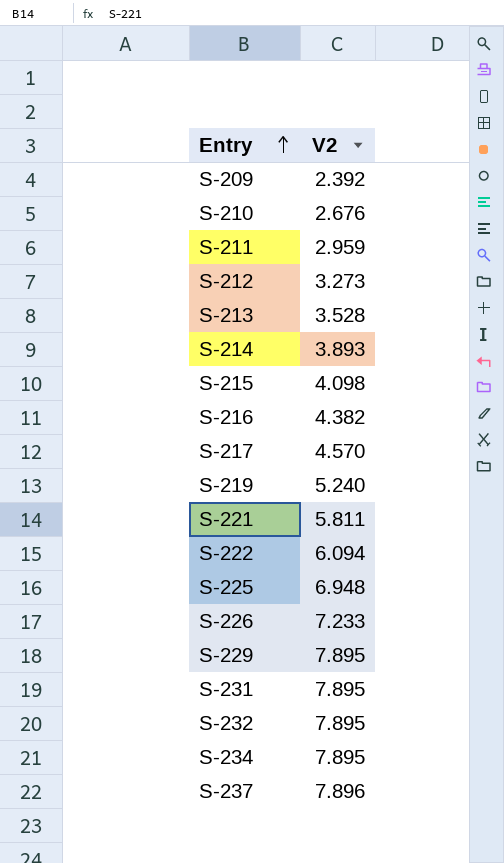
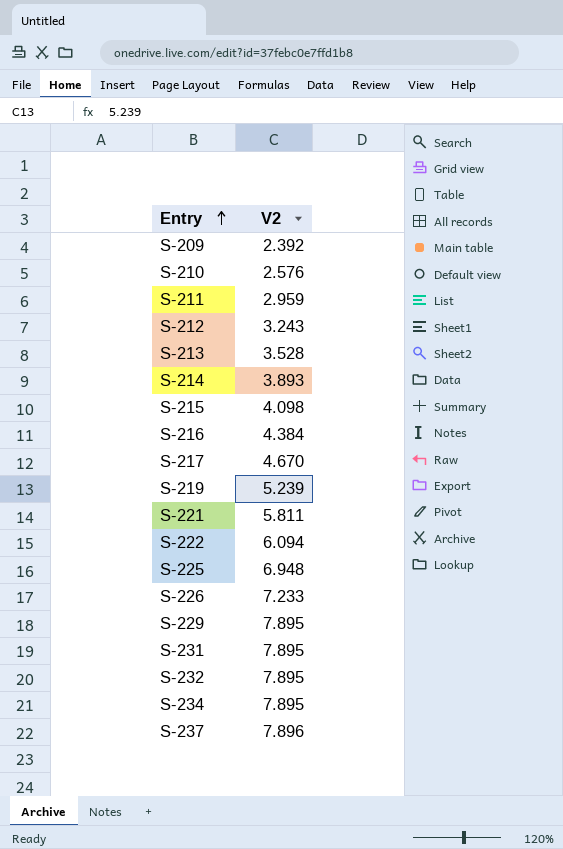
S-210 | V2: 2.676 -> 2.576
S-212 | V2: 3.273 -> 3.243
S-216 | V2: 4.382 -> 4.384
S-217 | V2: 4.570 -> 4.670
S-219 | V2: 5.240 -> 5.239

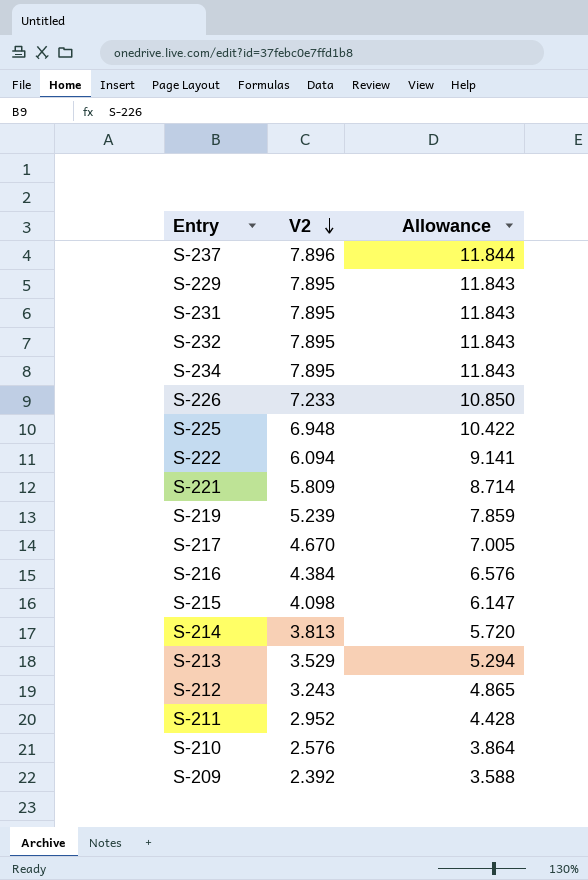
row order: Entry ascending -> V2 descending
column Allowance | formula: none -> [V2] * 1.5
S-221 | V2: 5.811 -> 5.809
S-214 | V2: 3.893 -> 3.813
S-213 | V2: 3.528 -> 3.529
S-211 | V2: 2.959 -> 2.952

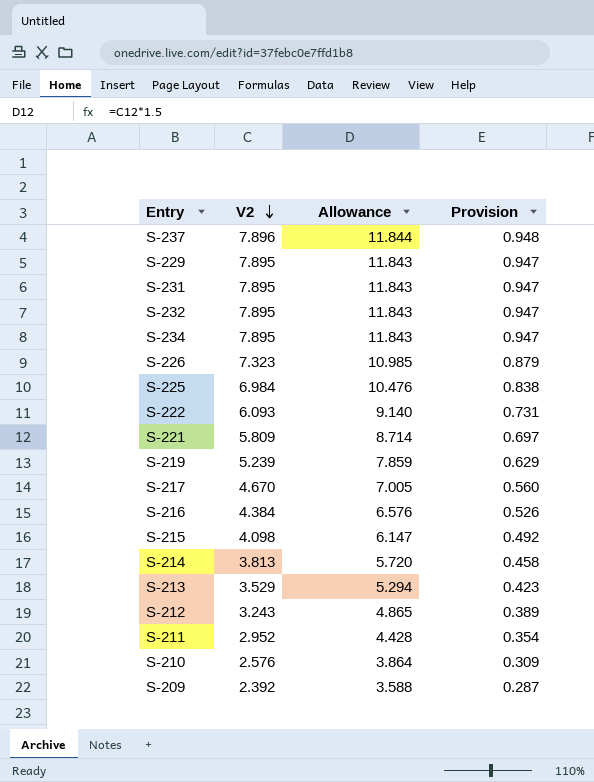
column Provision | formula: none -> [V2] * 0.12
S-226 | V2: 7.233 -> 7.323
S-226 | Allowance: 10.850 -> 10.985
S-225 | V2: 6.948 -> 6.984
S-225 | Allowance: 10.422 -> 10.476
S-222 | V2: 6.094 -> 6.093
S-222 | Allowance: 9.141 -> 9.140

